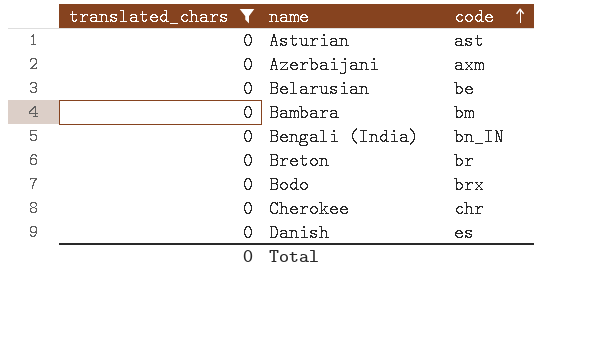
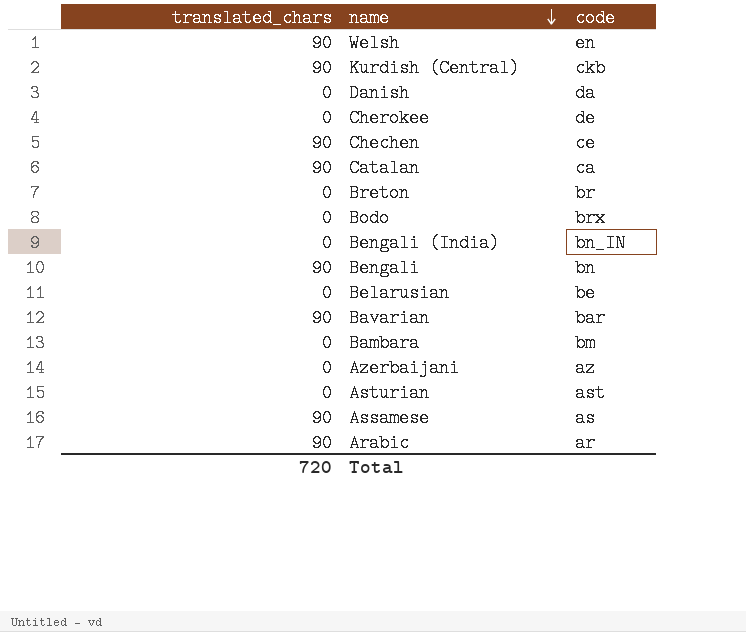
filter: translated_chars = 0 -> none
row order: code ascending -> name descending
Danish | code: es -> da
Cherokee | code: chr -> de
Azerbaijani | code: axm -> az
Total | translated_chars: 0 -> 720

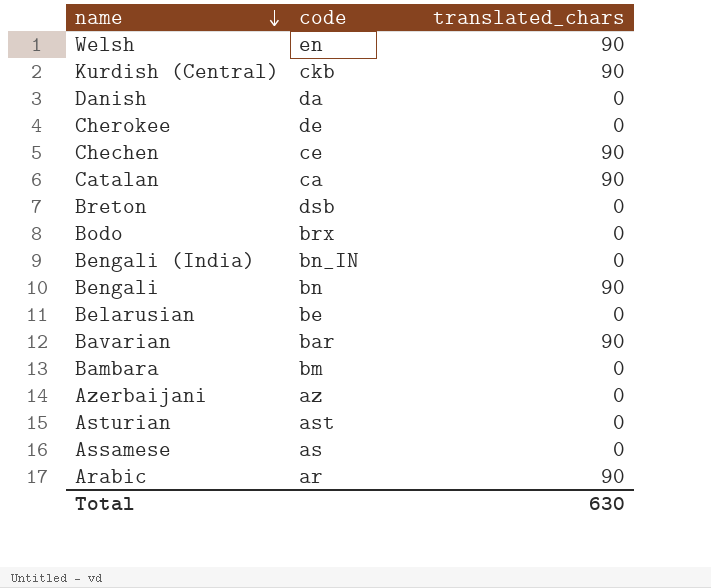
column translated_chars | position: 1 -> 3
Breton | code: br -> dsb
Assamese | translated_chars: 90 -> 0
Total | translated_chars: 720 -> 630

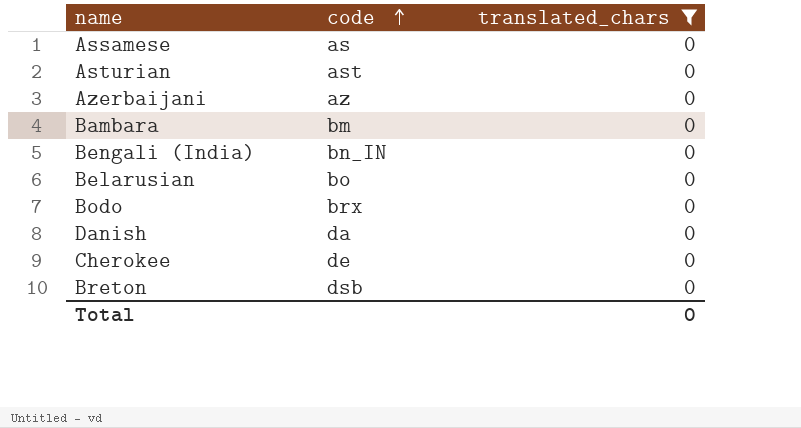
filter: none -> translated_chars = 0
row order: name descending -> code ascending
Belarusian | code: be -> bo
Total | translated_chars: 630 -> 0

